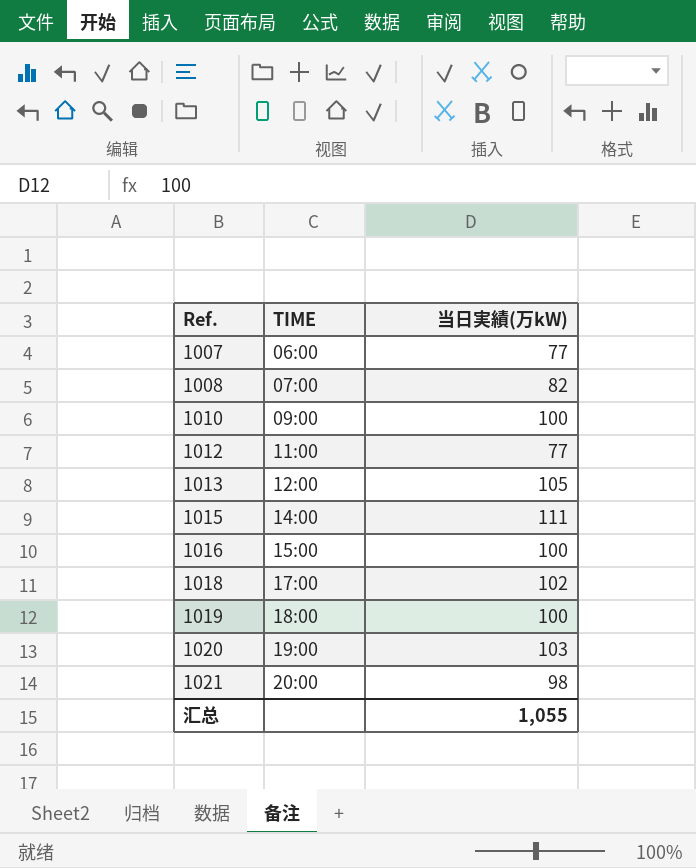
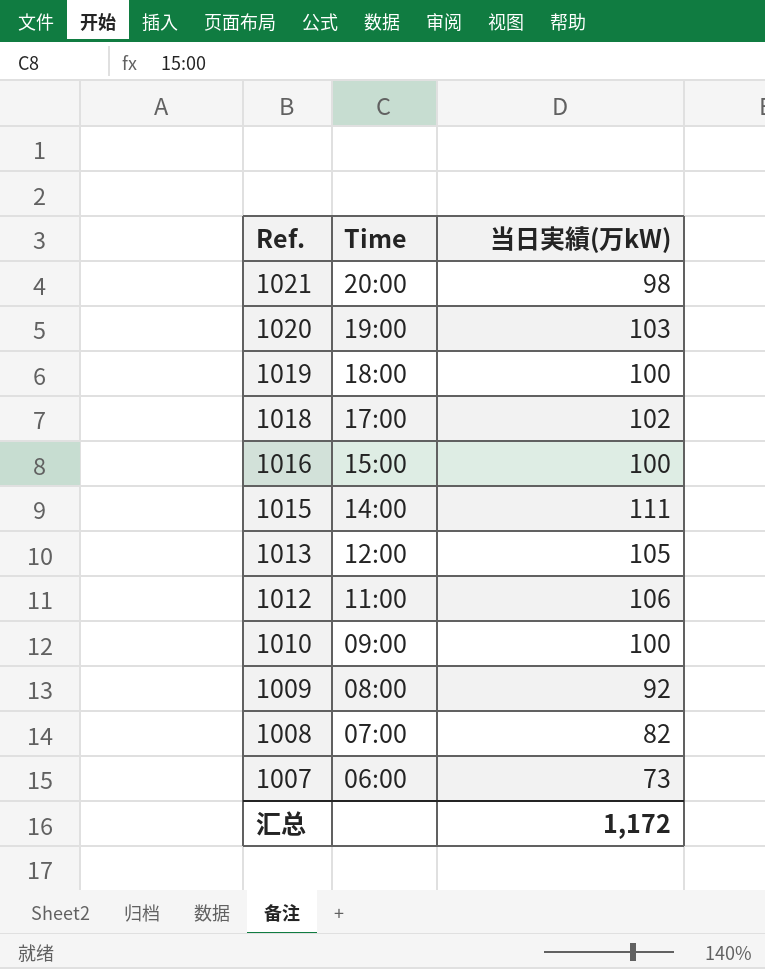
row order: Ref. ascending -> Ref. descending
column name: TIME -> Time
1012 | 当日実績(万kW): 77 -> 106
row 1009: none -> 08:00 | 92
1007 | 当日実績(万kW): 77 -> 73
汇总 | 当日実績(万kW): 1,055 -> 1,172

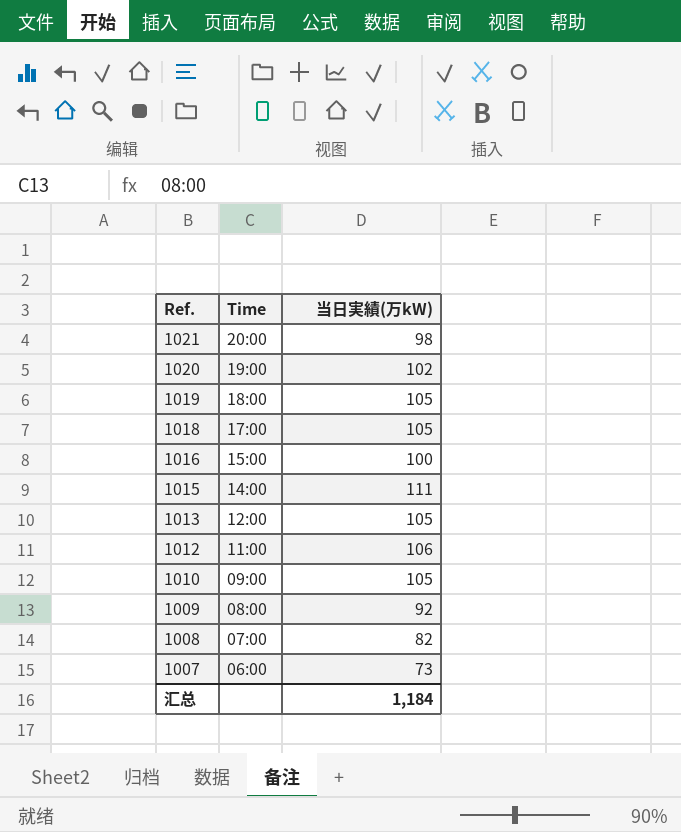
1020 | 当日実績(万kW): 103 -> 102
1019 | 当日実績(万kW): 100 -> 105
1018 | 当日実績(万kW): 102 -> 105
1010 | 当日実績(万kW): 100 -> 105
汇总 | 当日実績(万kW): 1,172 -> 1,184

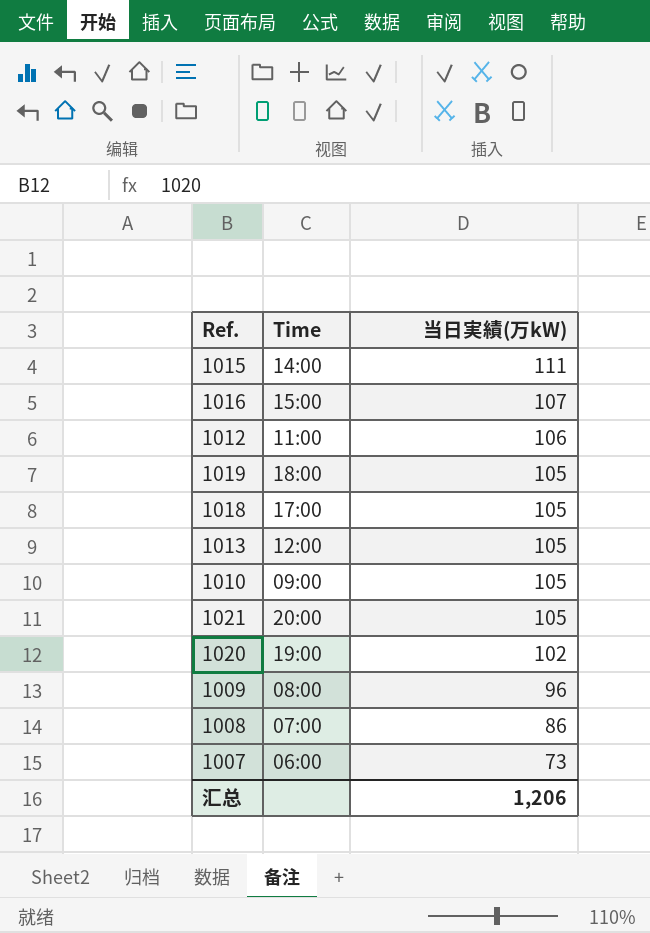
row order: Ref. descending -> 当日実績(万kW) descending
1016 | 当日実績(万kW): 100 -> 107
1021 | 当日実績(万kW): 98 -> 105
1009 | 当日実績(万kW): 92 -> 96
1008 | 当日実績(万kW): 82 -> 86
汇总 | 当日実績(万kW): 1,184 -> 1,206

